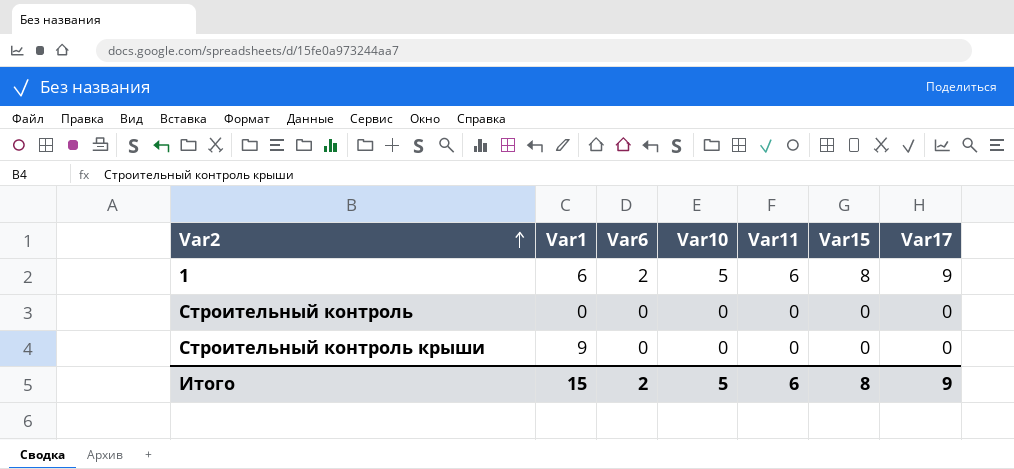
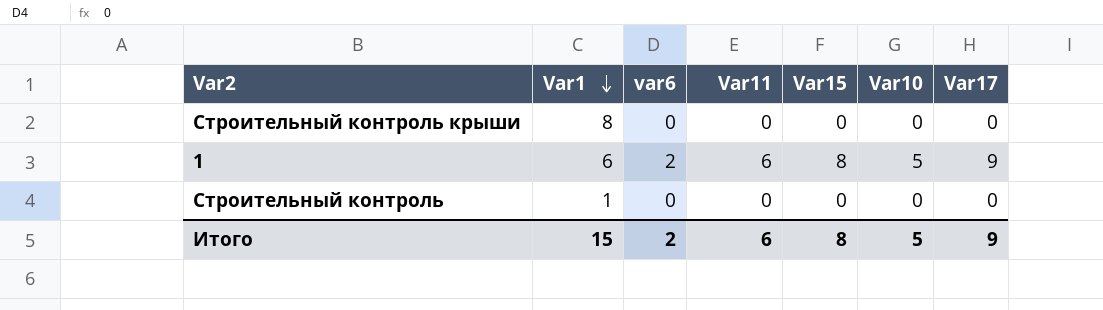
row order: Var2 ascending -> Var1 descending
column name: Var6 -> var6
column Var10 | position: 4 -> 6
Строительный контроль крыши | Var1: 9 -> 8
Строительный контроль | Var1: 0 -> 1

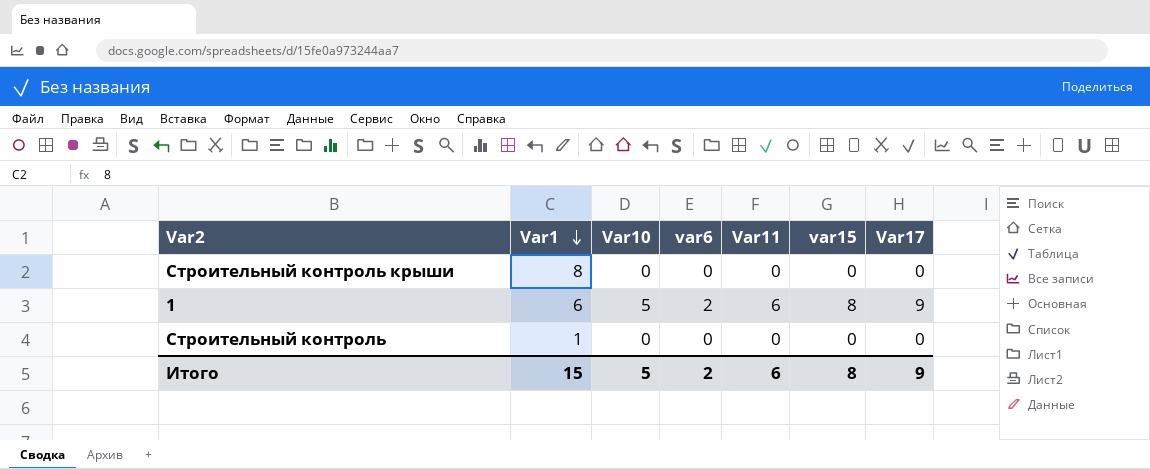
column Var10 | position: 6 -> 3
column name: Var15 -> var15

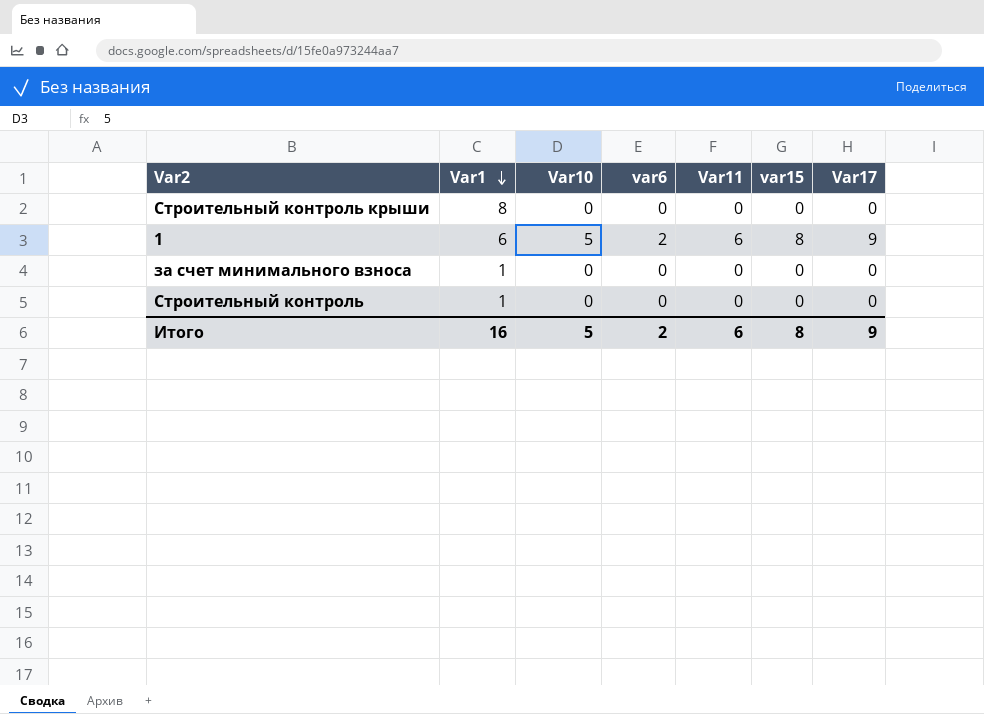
row за счет минимального взноса: none -> 1 | 0 | 0 | 0 | 0 | 0
Итого | Var1: 15 -> 16

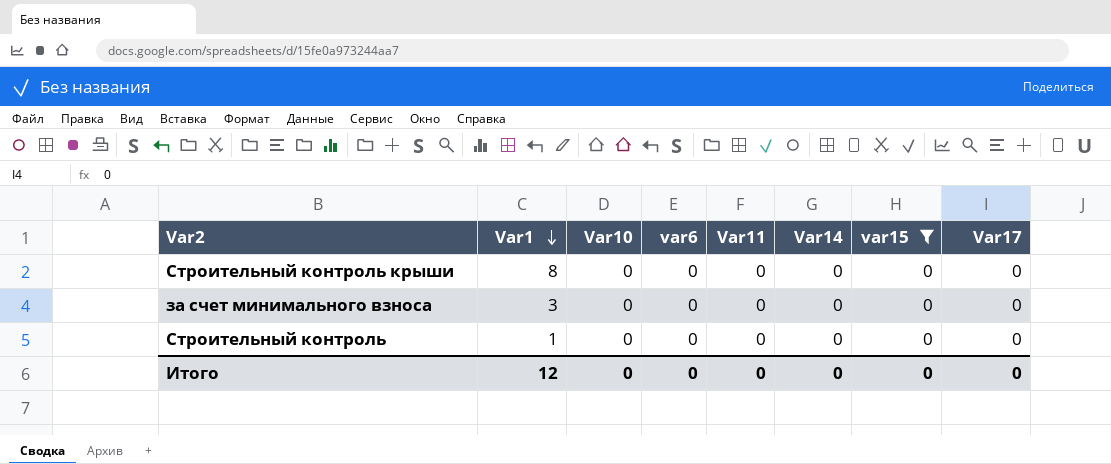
filter: none -> var15 = 0
column Var14 | position: none -> 6
за счет минимального взноса | Var1: 1 -> 3
Итого | Var1: 16 -> 12
Итого | Var10: 5 -> 0
Итого | var6: 2 -> 0
Итого | Var11: 6 -> 0
Итого | var15: 8 -> 0
Итого | Var17: 9 -> 0

